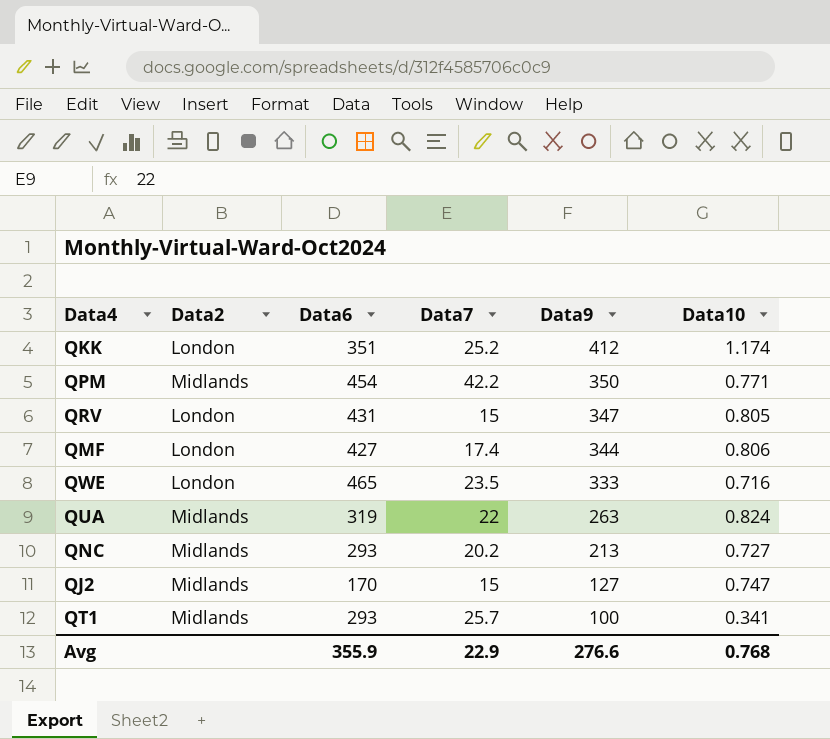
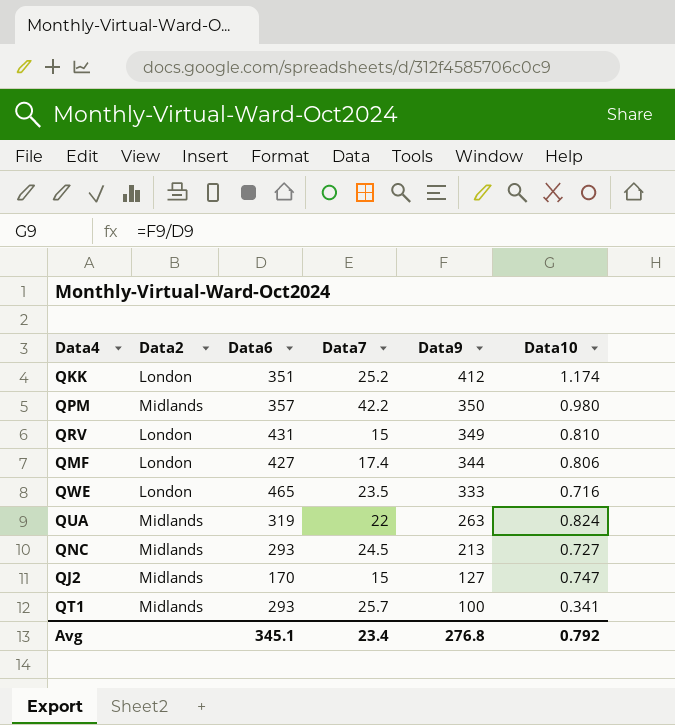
QPM | Data6: 454 -> 357
QPM | Data10: 0.771 -> 0.980
QRV | Data9: 347 -> 349
QRV | Data10: 0.805 -> 0.810
QNC | Data7: 20.2 -> 24.5
Avg | Data6: 355.9 -> 345.1
Avg | Data7: 22.9 -> 23.4
Avg | Data9: 276.6 -> 276.8
Avg | Data10: 0.768 -> 0.792

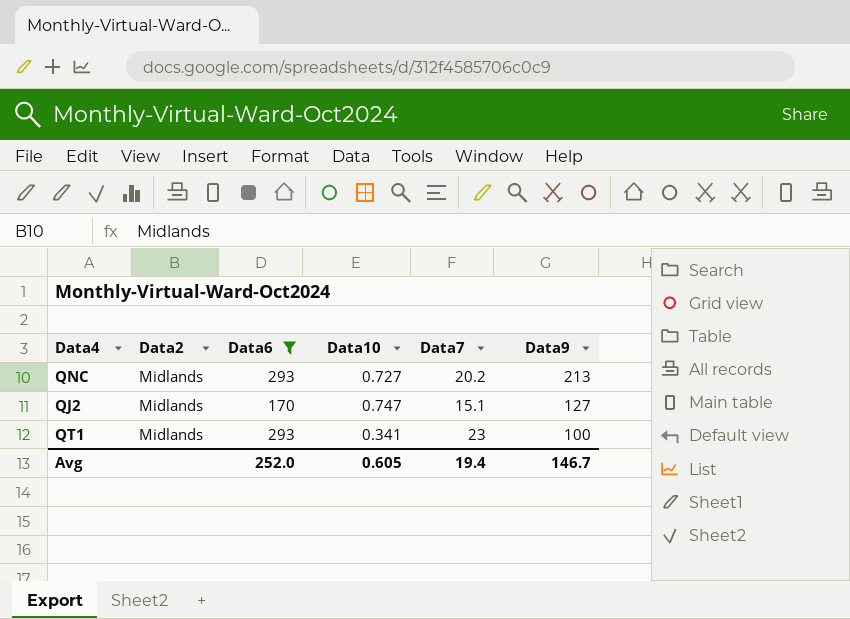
filter: none -> Data6 <= 293
column Data10 | position: 6 -> 4
QNC | Data7: 24.5 -> 20.2
QJ2 | Data7: 15 -> 15.1
QT1 | Data7: 25.7 -> 23
Avg | Data6: 345.1 -> 252.0
Avg | Data10: 0.792 -> 0.605
Avg | Data7: 23.4 -> 19.4
Avg | Data9: 276.8 -> 146.7

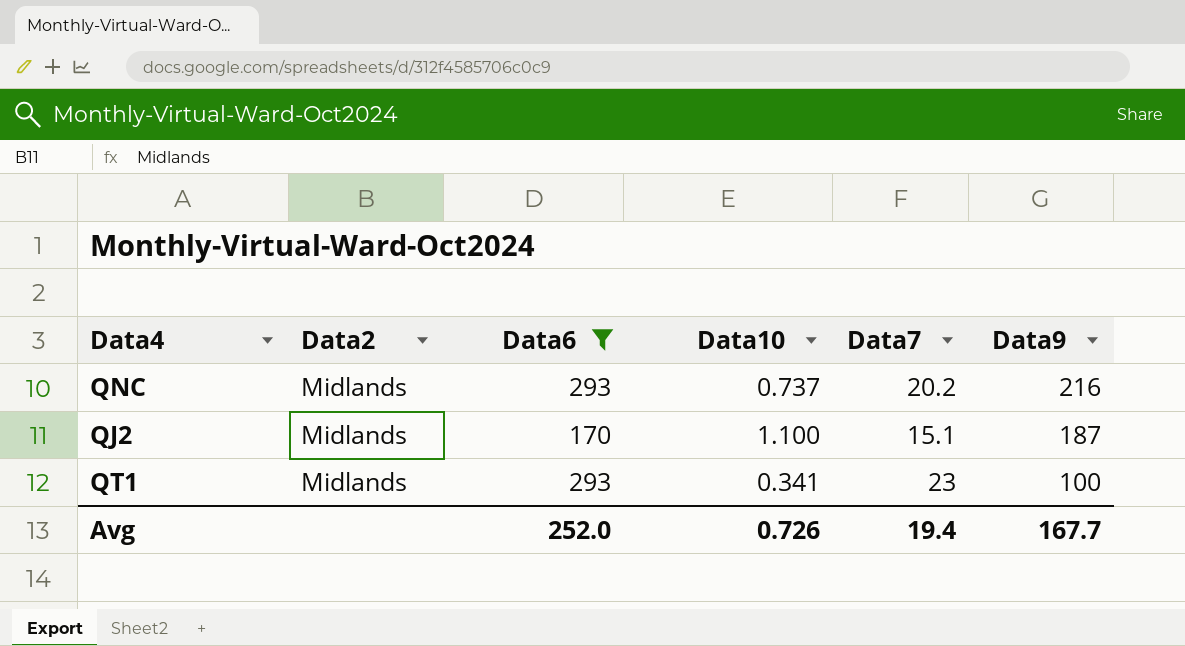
QNC | Data10: 0.727 -> 0.737
QNC | Data9: 213 -> 216
QJ2 | Data10: 0.747 -> 1.100
QJ2 | Data9: 127 -> 187
Avg | Data10: 0.605 -> 0.726
Avg | Data9: 146.7 -> 167.7

